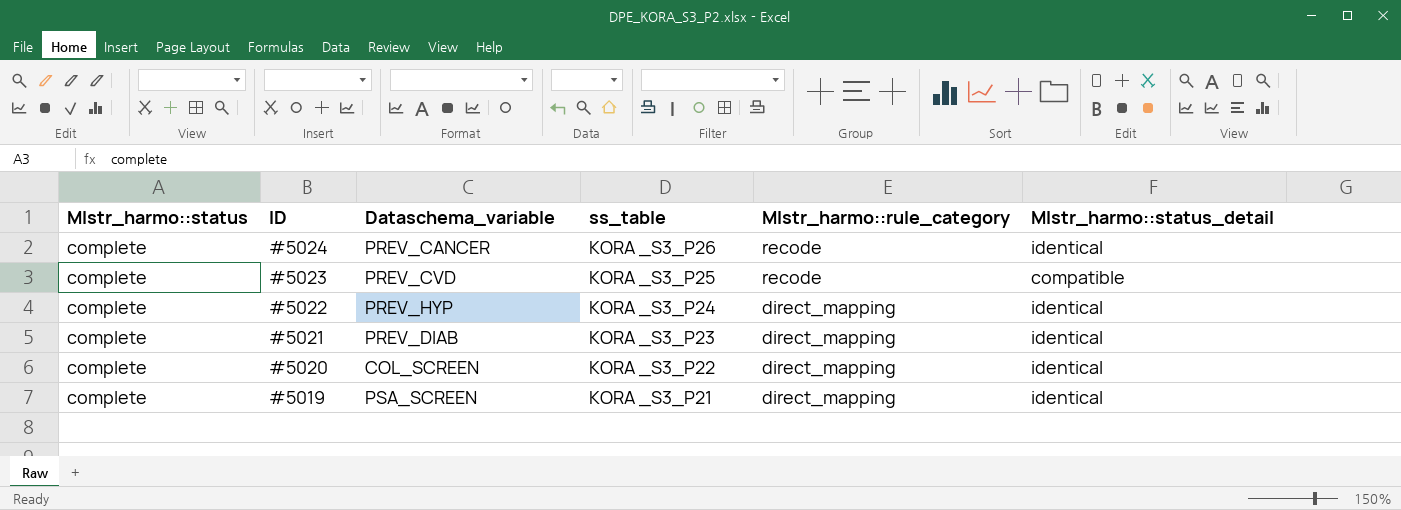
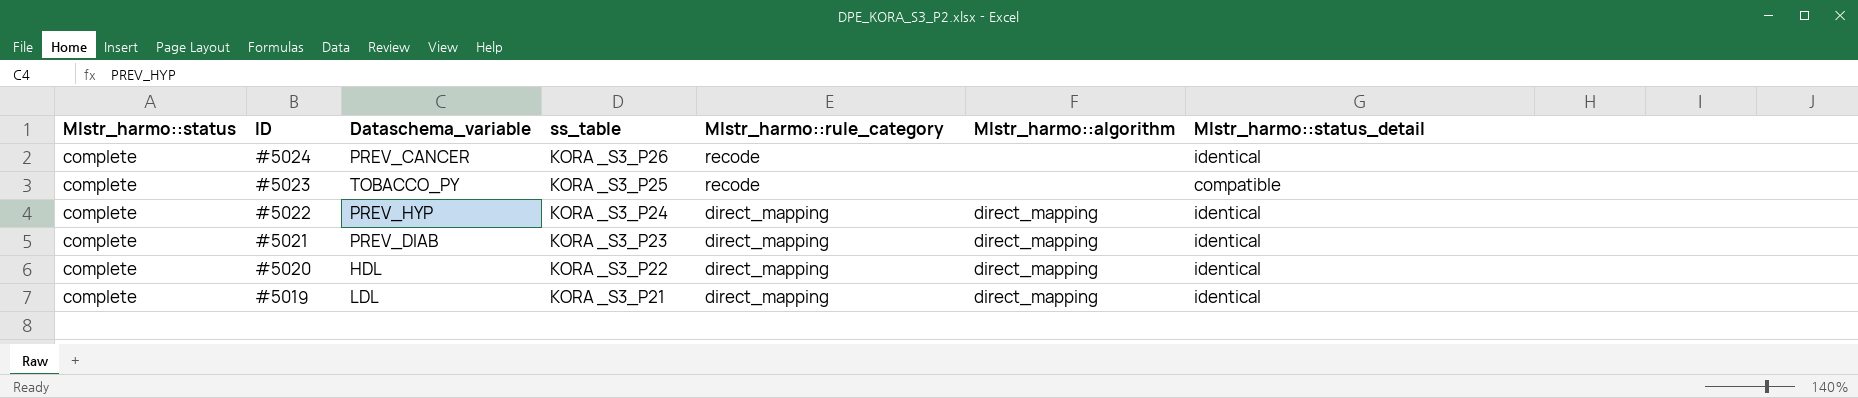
column Mlstr_harmo::algorithm | position: none -> 6
#5023 | Dataschema_variable: PREV_CVD -> TOBACCO_PY
#5020 | Dataschema_variable: COL_SCREEN -> HDL
#5019 | Dataschema_variable: PSA_SCREEN -> LDL

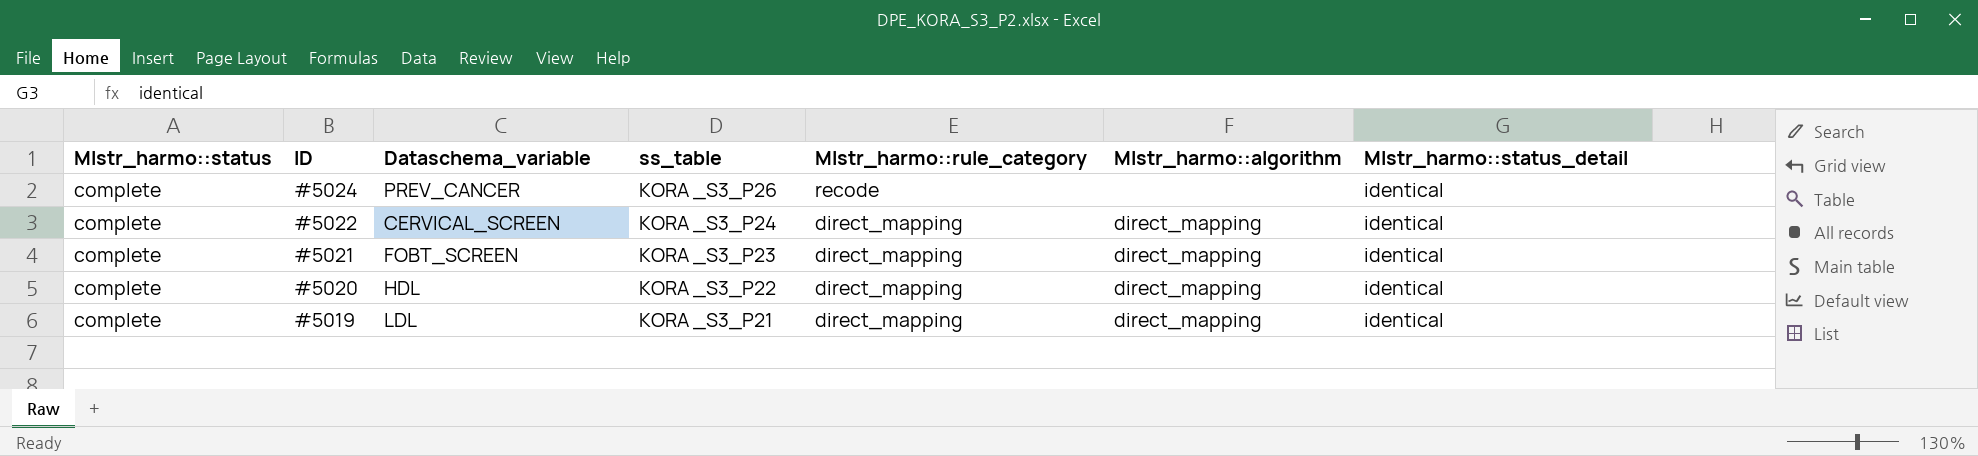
row #5023: complete | TOBACCO_PY | KORA _S3_P25 | recode | none | compatible -> none
#5022 | Dataschema_variable: PREV_HYP -> CERVICAL_SCREEN
#5021 | Dataschema_variable: PREV_DIAB -> FOBT_SCREEN

